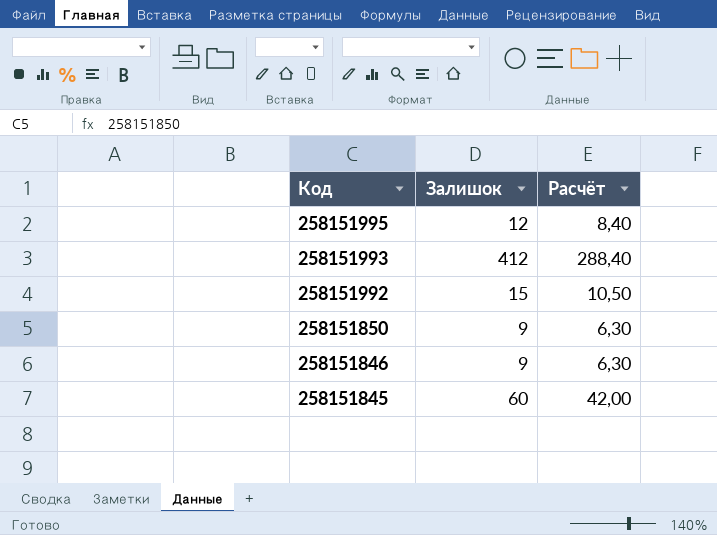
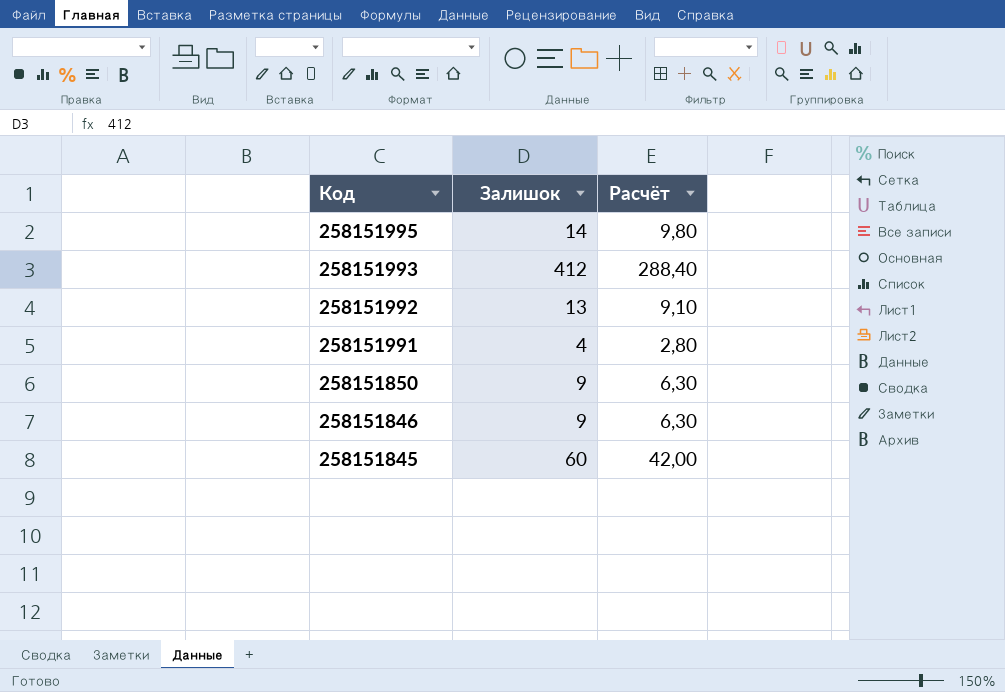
258151995 | Залишок: 12 -> 14
258151995 | Расчёт: 8,40 -> 9,80
258151992 | Залишок: 15 -> 13
258151992 | Расчёт: 10,50 -> 9,10
row 258151991: none -> 4 | 2,80

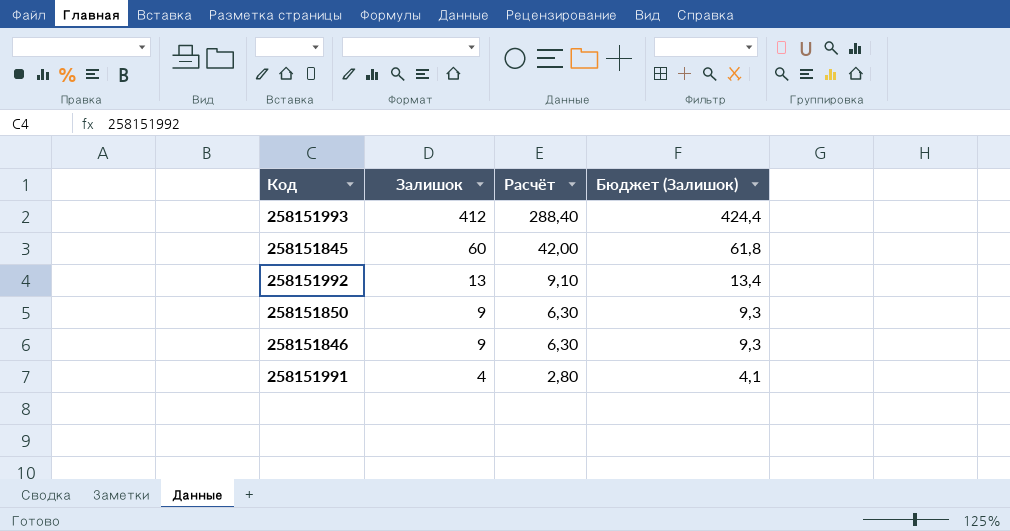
row order: Код descending -> Залишок descending
column Бюджет (Залишок) | formula: none -> [Залишок] * 1,03
row 258151995: 14 | 9,80 -> none

